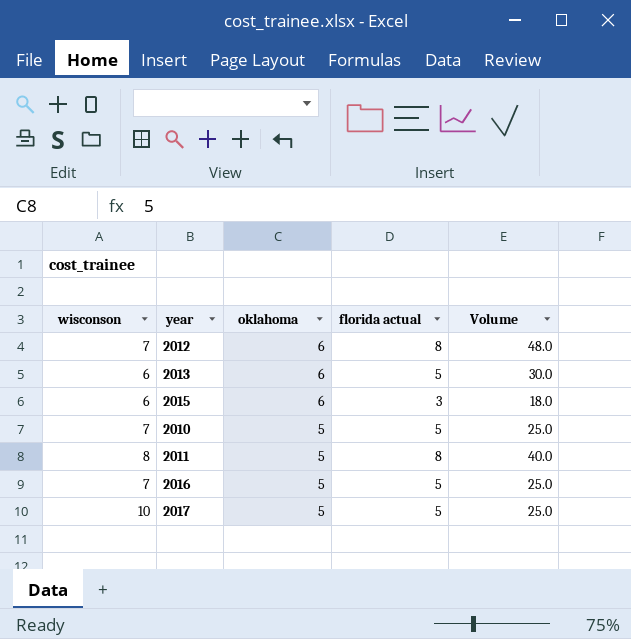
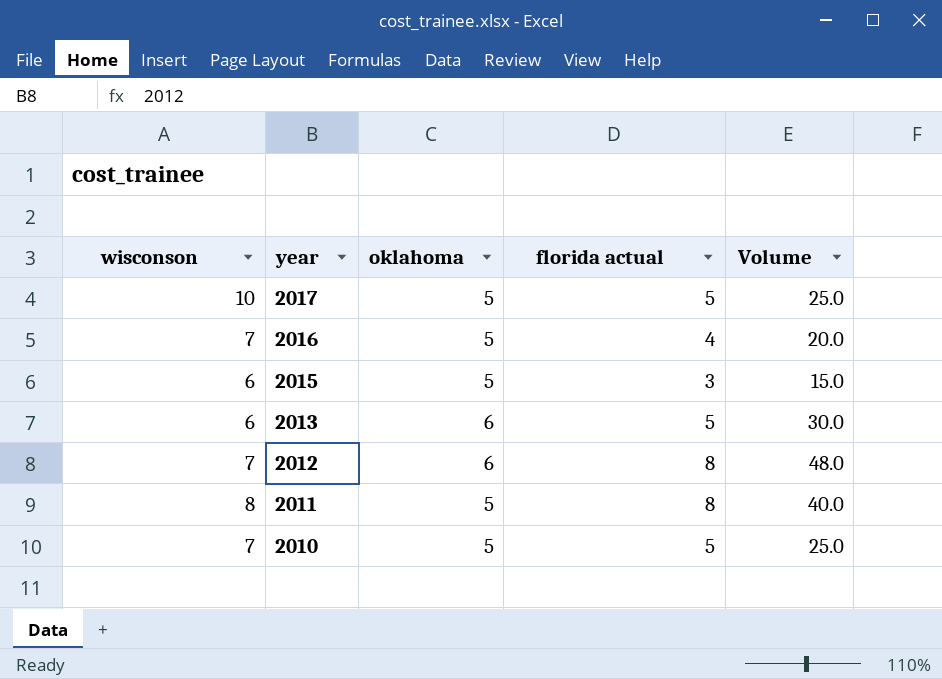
row order: oklahoma descending -> year descending
2016 | florida actual: 5 -> 4
2016 | Volume: 25.0 -> 20.0
2015 | oklahoma: 6 -> 5
2015 | Volume: 18.0 -> 15.0

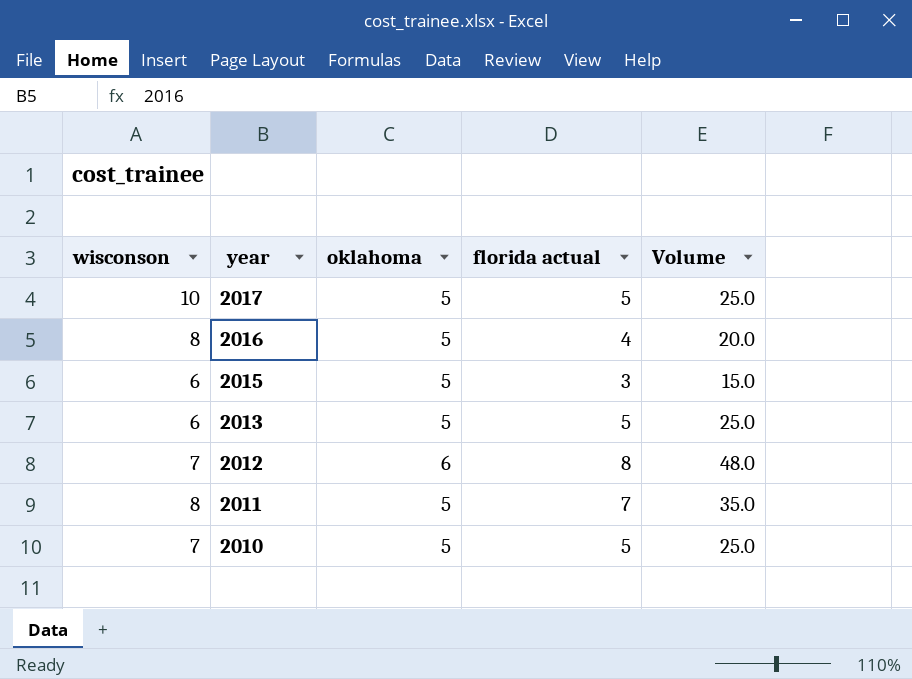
2016 | wisconson: 7 -> 8
2013 | oklahoma: 6 -> 5
2013 | Volume: 30.0 -> 25.0
2011 | florida actual: 8 -> 7
2011 | Volume: 40.0 -> 35.0

